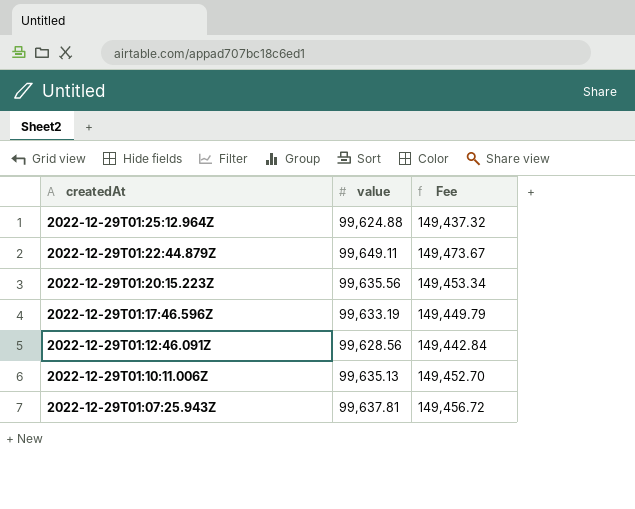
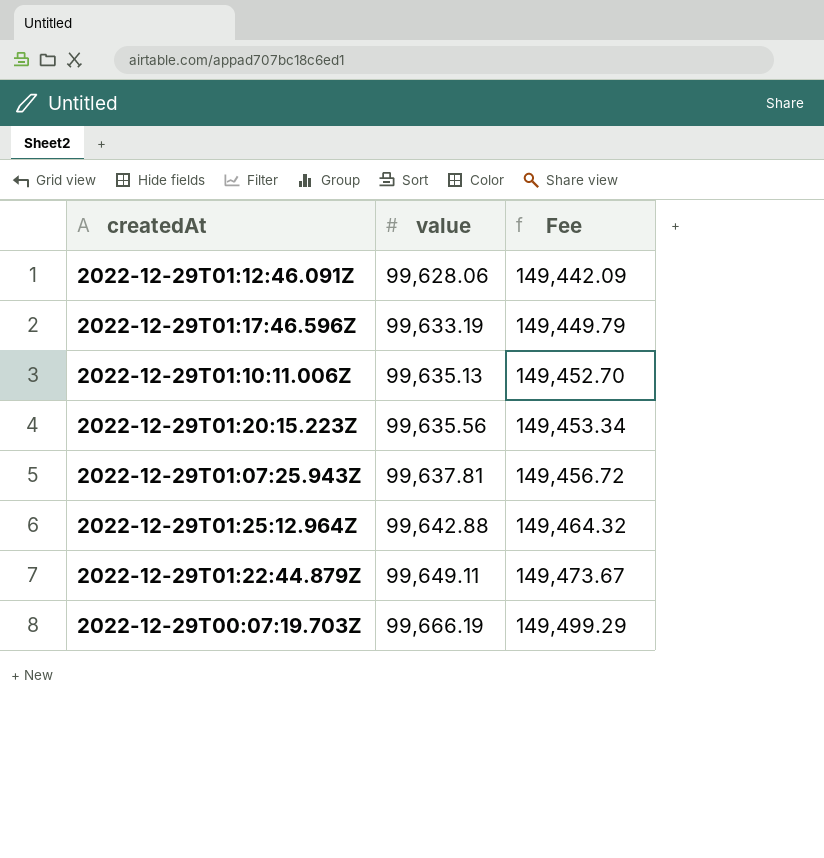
row order: createdAt descending -> value ascending
2022-12-29T01:12:46.091Z | value: 99,628.56 -> 99,628.06
2022-12-29T01:12:46.091Z | Fee: 149,442.84 -> 149,442.09
2022-12-29T01:25:12.964Z | value: 99,624.88 -> 99,642.88
2022-12-29T01:25:12.964Z | Fee: 149,437.32 -> 149,464.32
row 2022-12-29T00:07:19.703Z: none -> 99,666.19 | 149,499.29

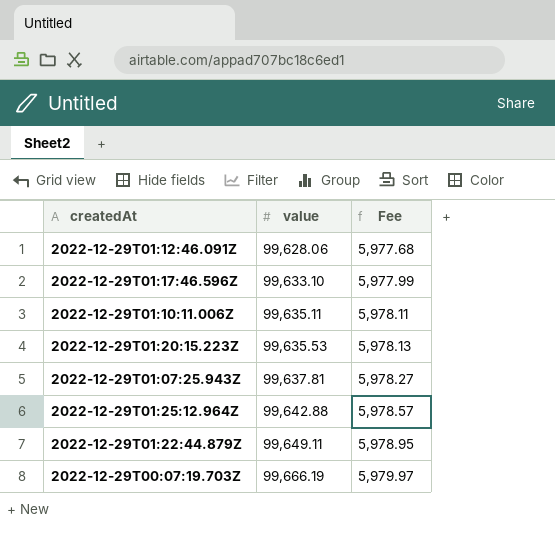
column Fee | formula: [value] * 1.5 -> [value] * 0.06
2022-12-29T01:17:46.596Z | value: 99,633.19 -> 99,633.10
2022-12-29T01:10:11.006Z | value: 99,635.13 -> 99,635.11
2022-12-29T01:20:15.223Z | value: 99,635.56 -> 99,635.53

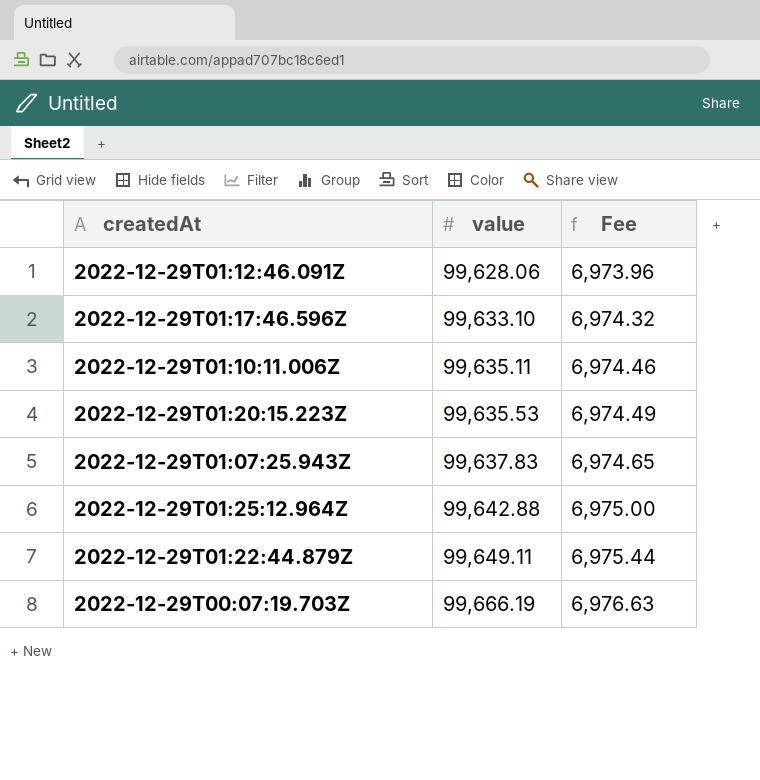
column Fee | formula: [value] * 0.06 -> [value] * 0.07
2022-12-29T01:07:25.943Z | value: 99,637.81 -> 99,637.83

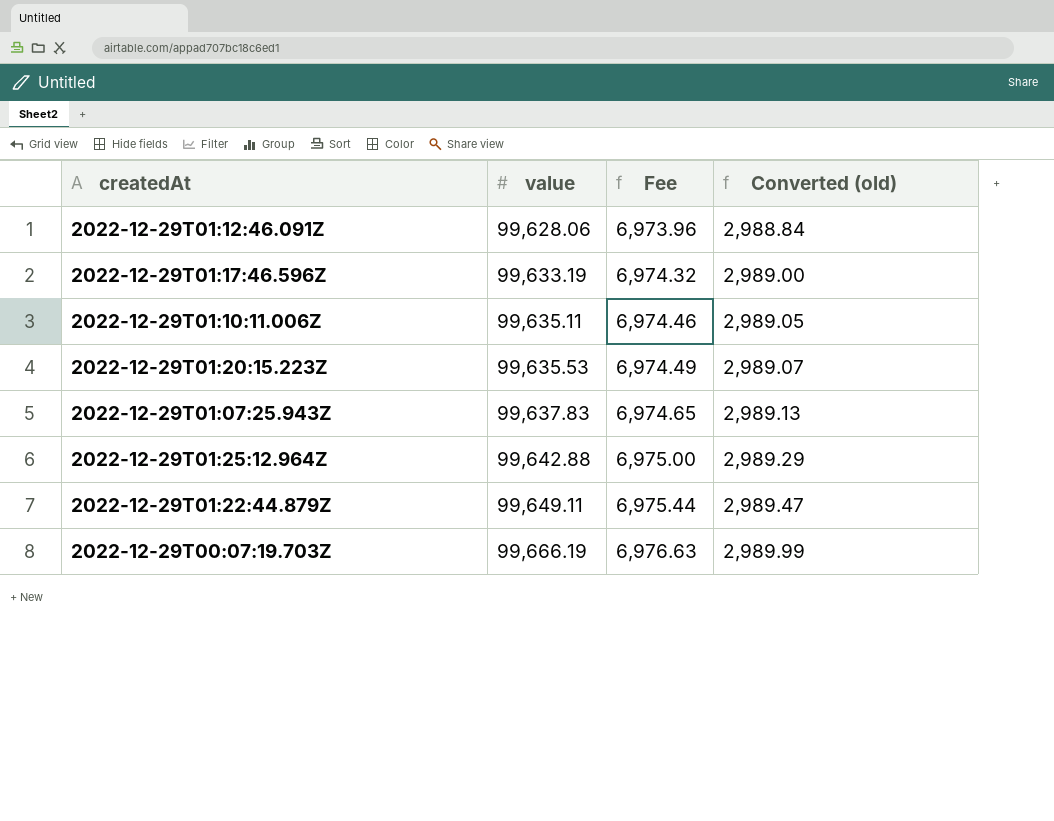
column Converted (old) | formula: none -> [value] * 0.03
2022-12-29T01:17:46.596Z | value: 99,633.10 -> 99,633.19

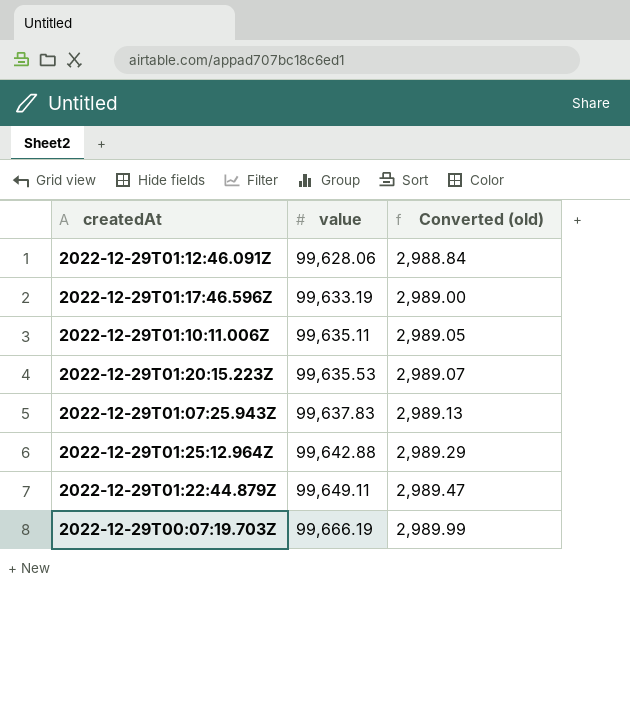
column Fee | formula: [value] * 0.07 -> none

